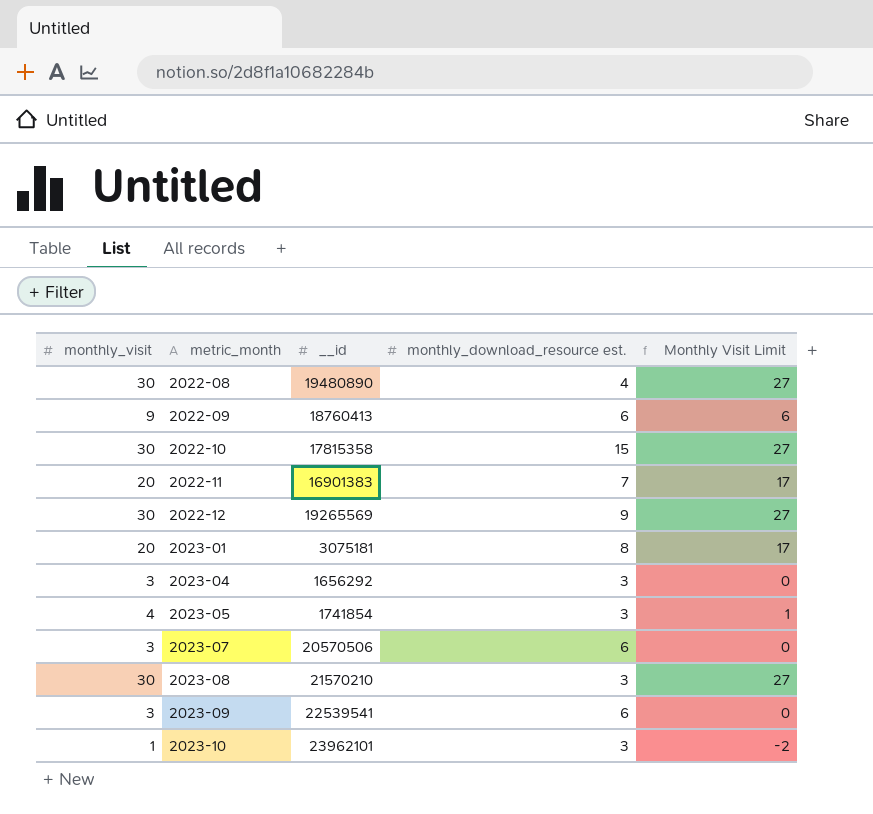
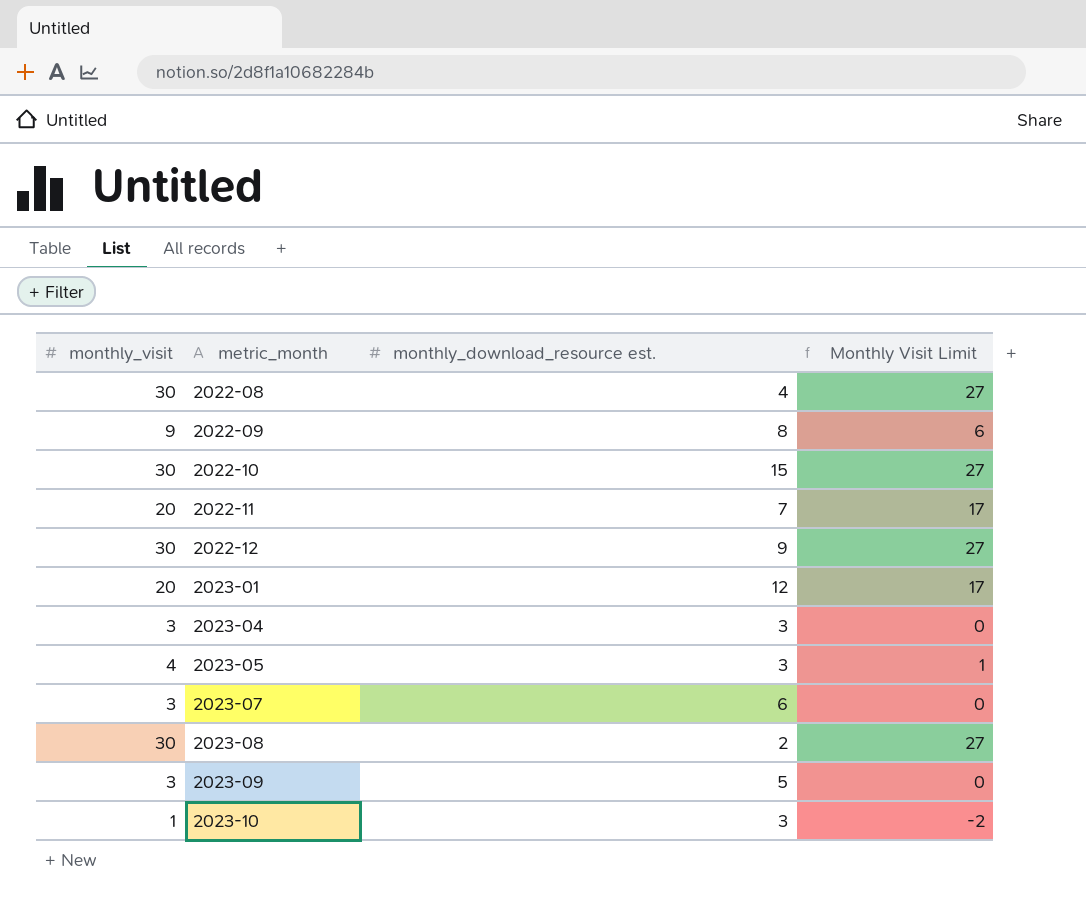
column __id | position: 3 -> none
2022-09 | monthly_download_resource est.: 6 -> 8
2023-01 | monthly_download_resource est.: 8 -> 12
2023-08 | monthly_download_resource est.: 3 -> 2
2023-09 | monthly_download_resource est.: 6 -> 5

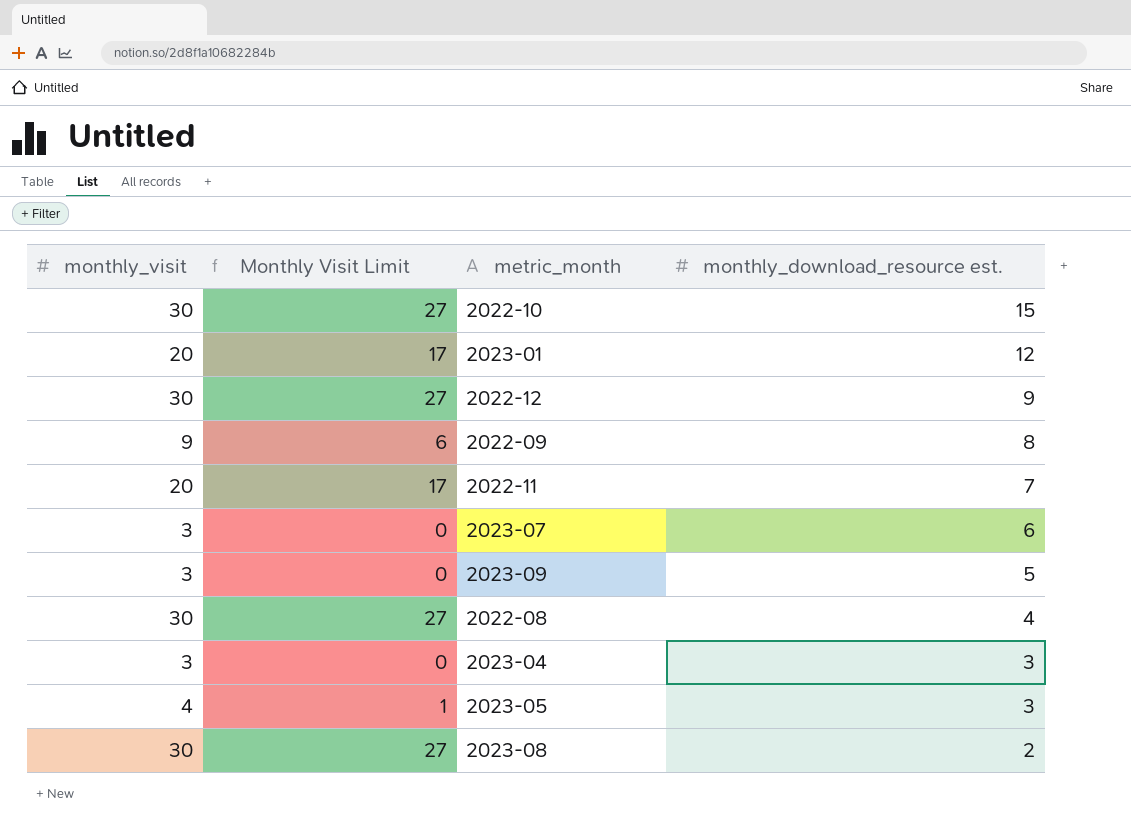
row order: metric_month ascending -> monthly_download_resource est. descending
column Monthly Visit Limit | position: 4 -> 2
row 2023-10: 1 | 3 | -2 -> none

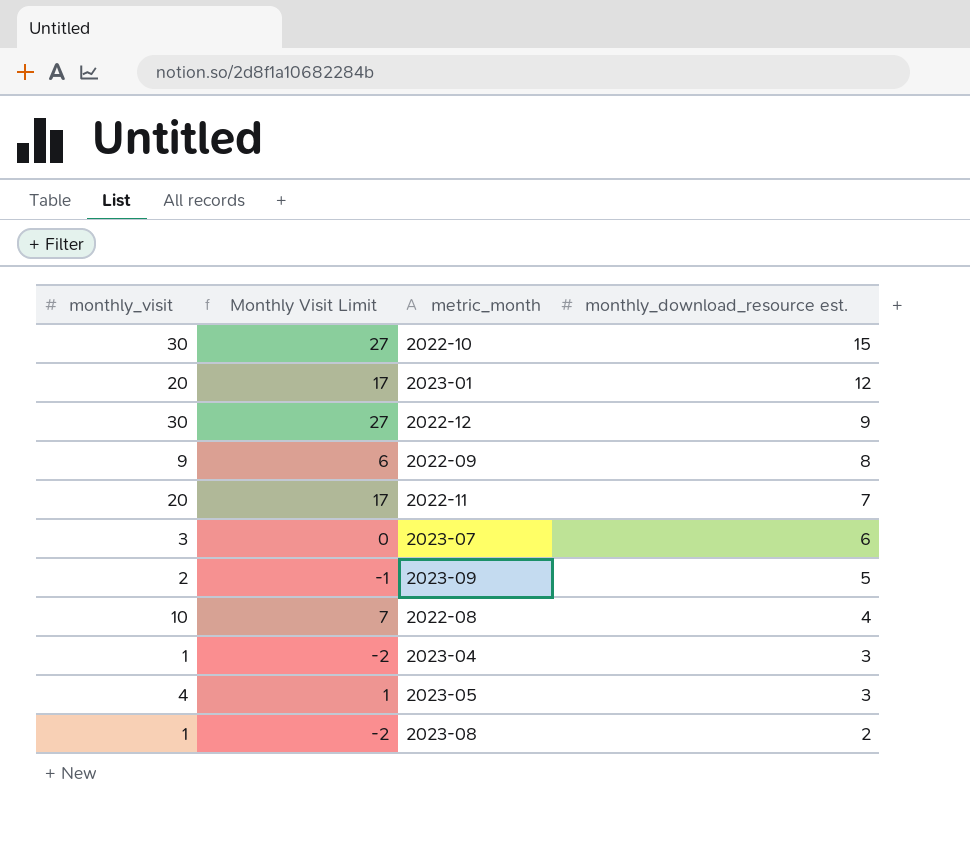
2023-09 | monthly_visit: 3 -> 2
2023-09 | Monthly Visit Limit: 0 -> -1
2022-08 | monthly_visit: 30 -> 10
2022-08 | Monthly Visit Limit: 27 -> 7
2023-04 | monthly_visit: 3 -> 1
2023-04 | Monthly Visit Limit: 0 -> -2
2023-08 | monthly_visit: 30 -> 1
2023-08 | Monthly Visit Limit: 27 -> -2

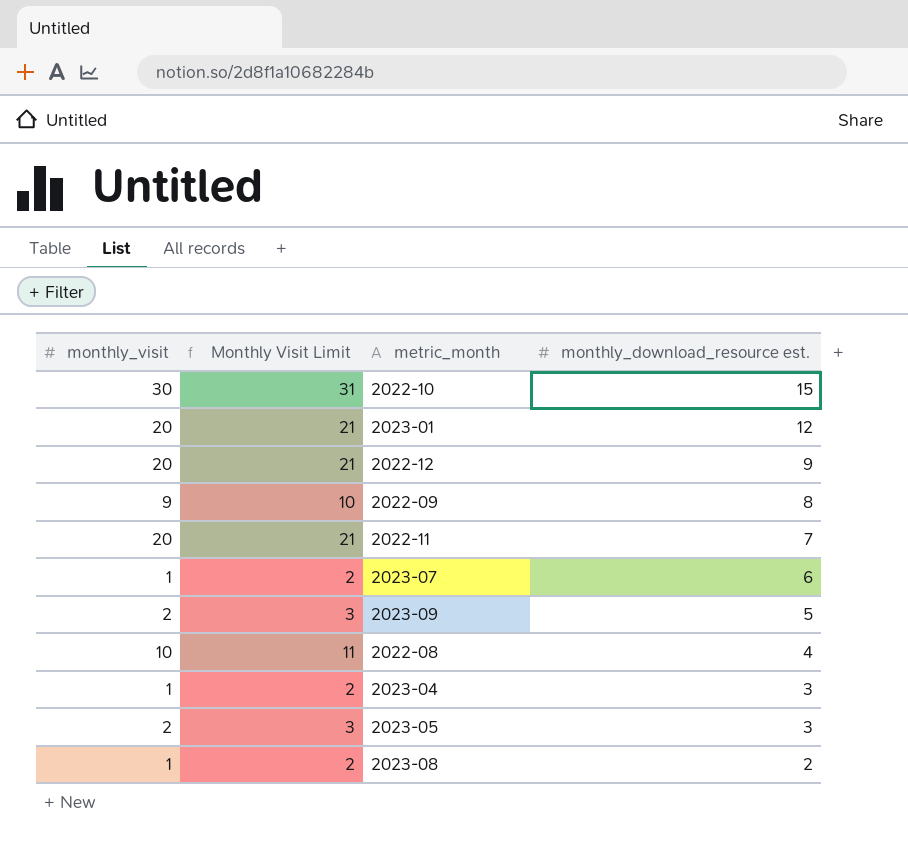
column Monthly Visit Limit | formula: [monthly_visit] - 3 -> [monthly_visit] + 1
2022-12 | monthly_visit: 30 -> 20
2023-07 | monthly_visit: 3 -> 1
2023-05 | monthly_visit: 4 -> 2

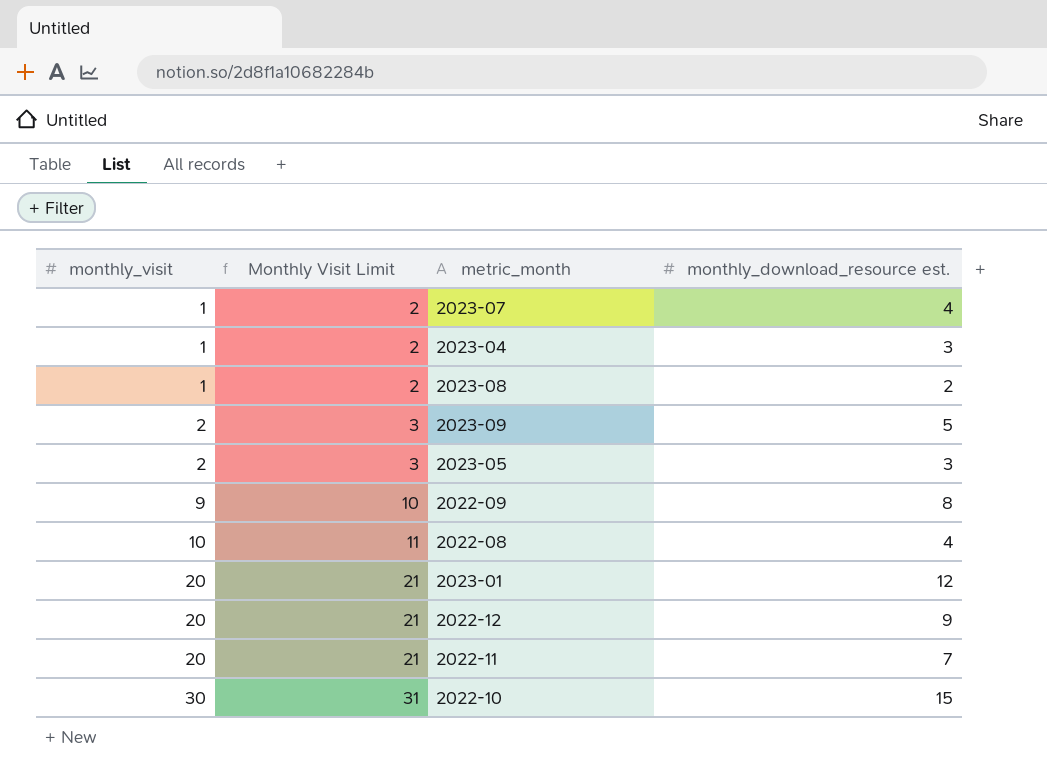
row order: monthly_download_resource est. descending -> monthly_visit ascending
2023-07 | monthly_download_resource est.: 6 -> 4

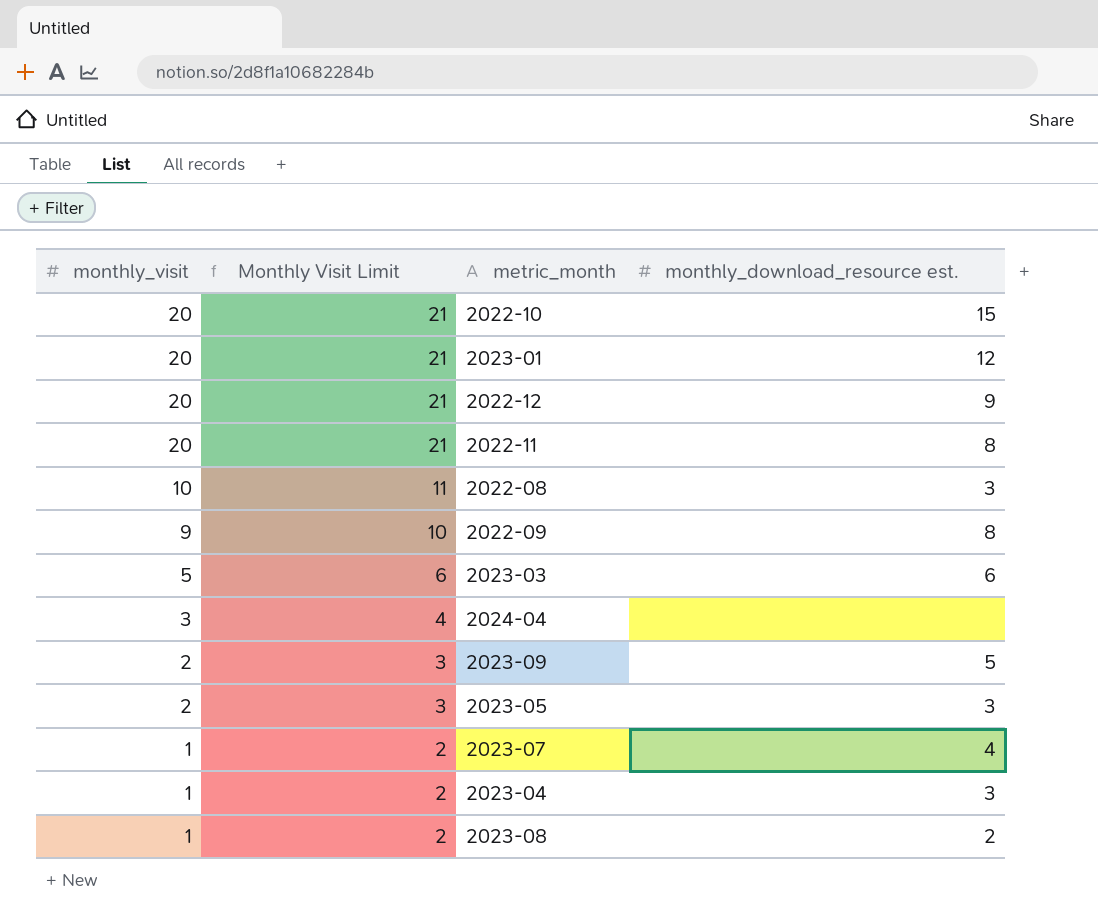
row order: monthly_visit ascending -> monthly_visit descending
2022-10 | monthly_visit: 30 -> 20
2022-10 | Monthly Visit Limit: 31 -> 21
2022-11 | monthly_download_resource est.: 7 -> 8
2022-08 | monthly_download_resource est.: 4 -> 3
row 2023-03: none -> 5 | 6 | 6
row 2024-04: none -> 3 | 4 | none

